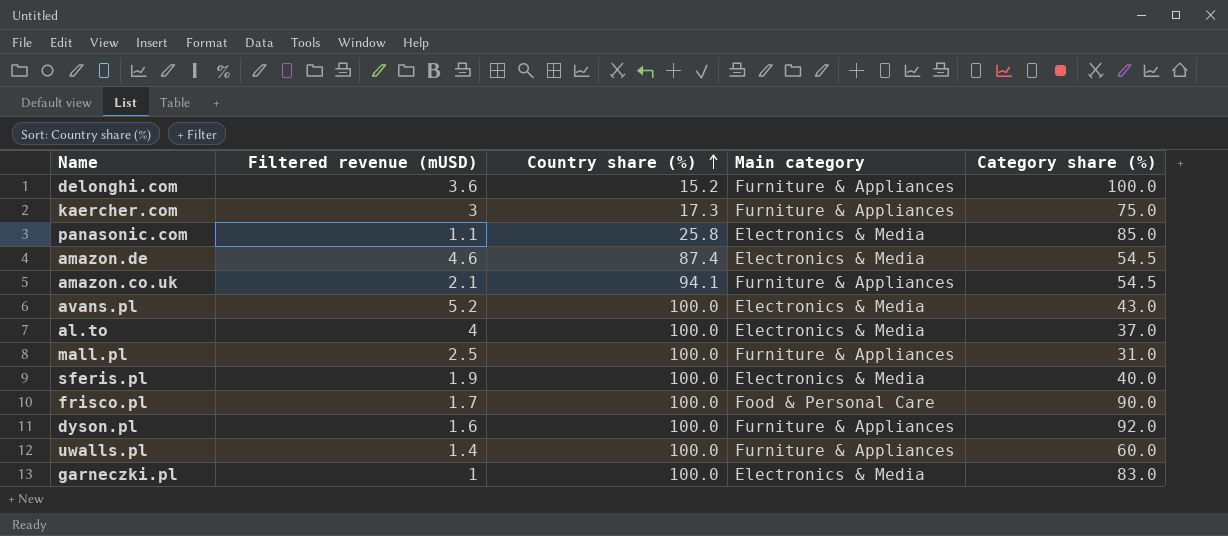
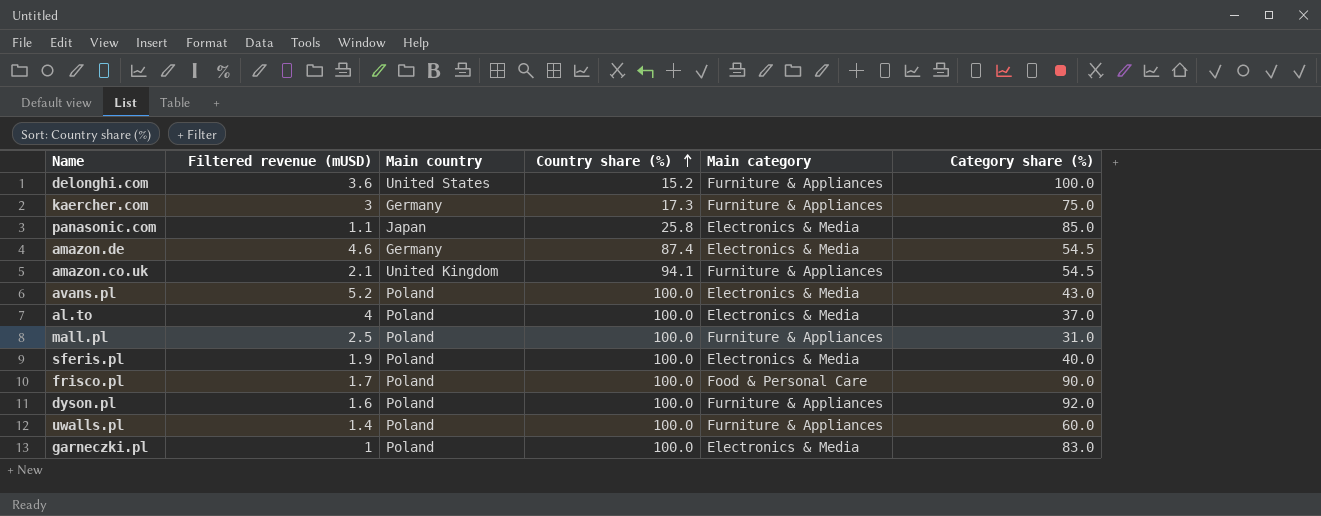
column Main country | position: none -> 3

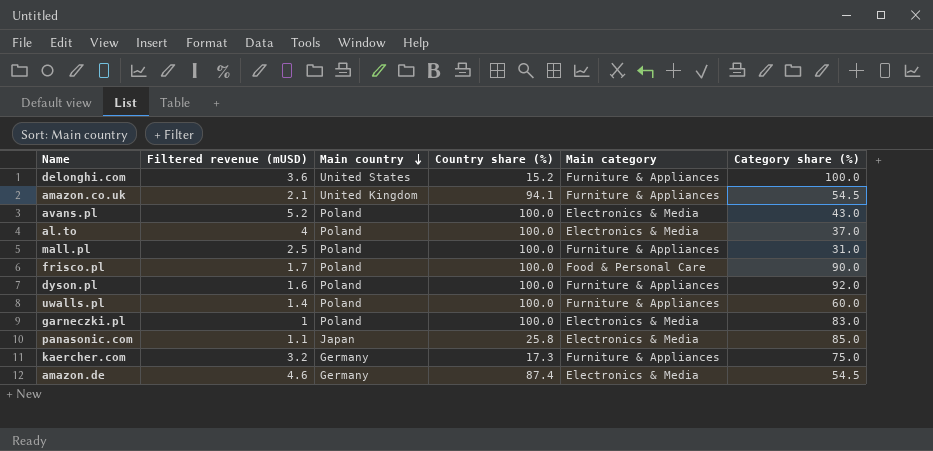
row order: Country share (%) ascending -> Main country descending
row sferis.pl: 1.9 | Poland | 100.0 | Electronics & Media | 40.0 -> none
kaercher.com | Filtered revenue (mUSD): 3 -> 3.2

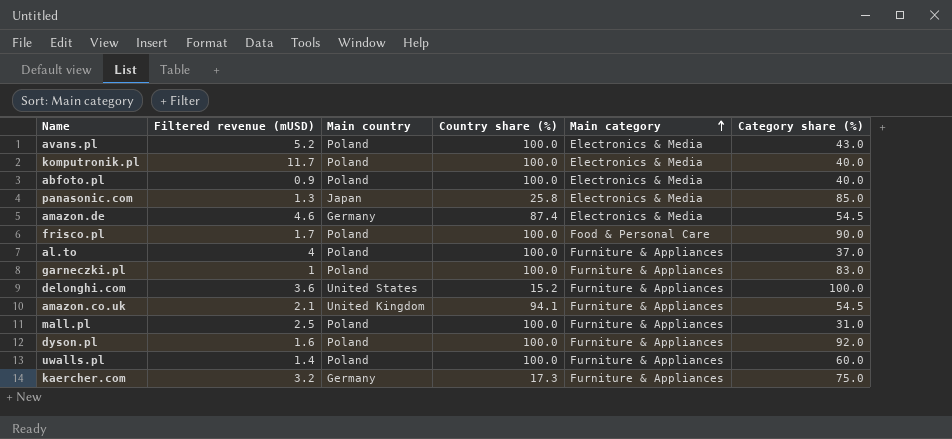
row order: Main country descending -> Main category ascending
row komputronik.pl: none -> 11.7 | Poland | 100.0 | Electronics & Media | 40.0
row abfoto.pl: none -> 0.9 | Poland | 100.0 | Electronics & Media | 40.0
panasonic.com | Filtered revenue (mUSD): 1.1 -> 1.3
al.to | Main category: Electronics & Media -> Furniture & Appliances
garneczki.pl | Main category: Electronics & Media -> Furniture & Appliances

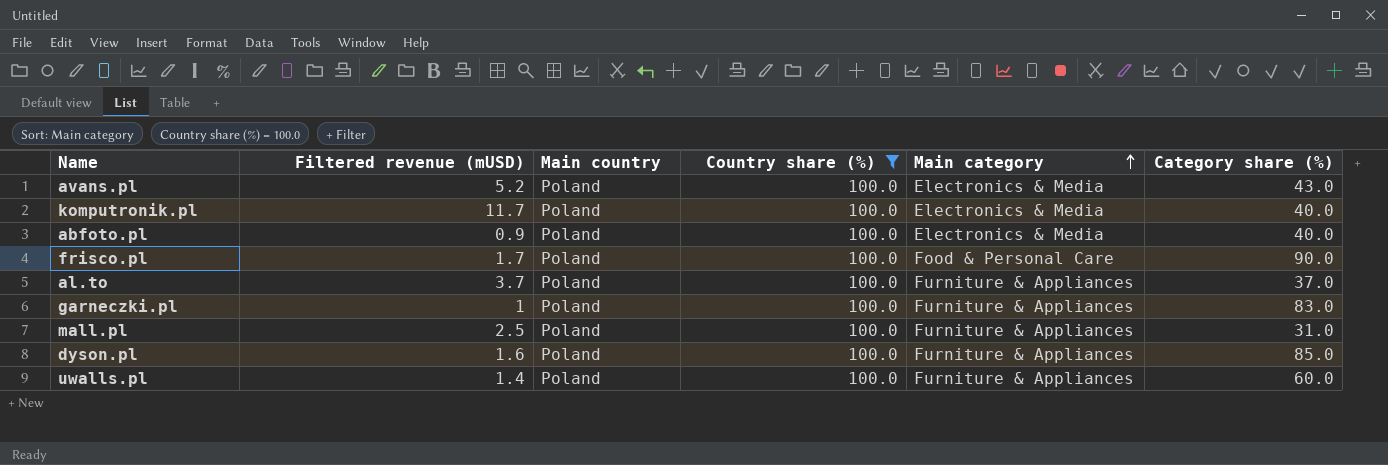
filter: none -> Country share (%) = 100.0
al.to | Filtered revenue (mUSD): 4 -> 3.7
dyson.pl | Category share (%): 92.0 -> 85.0

